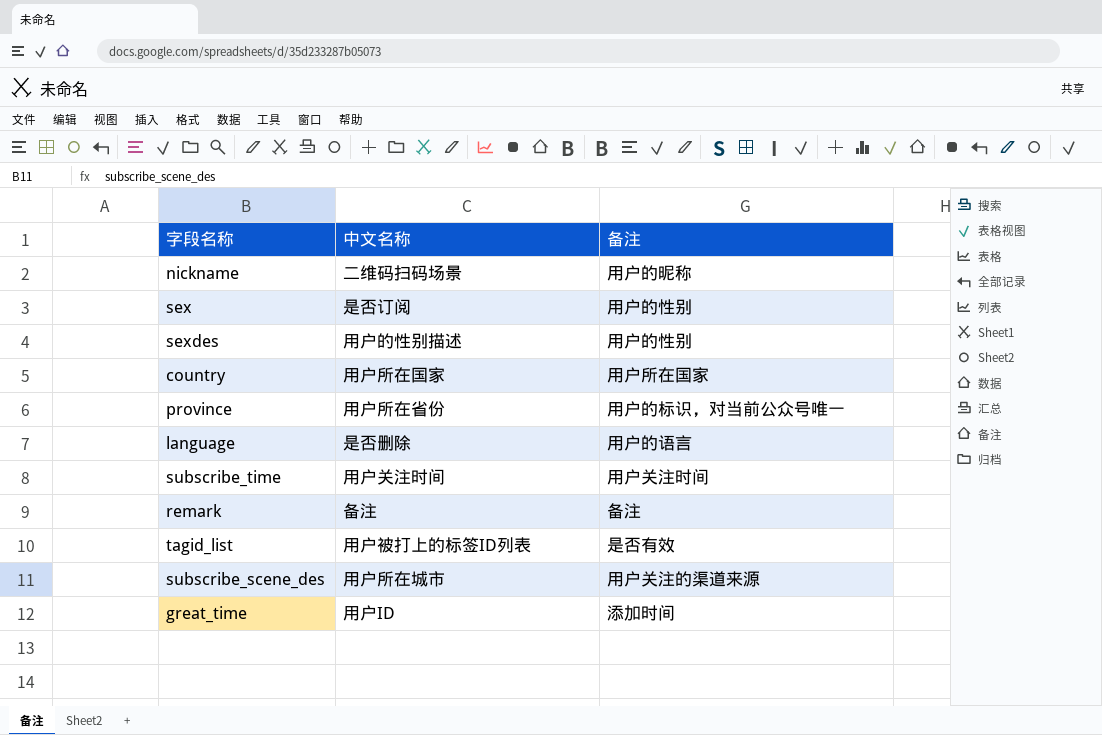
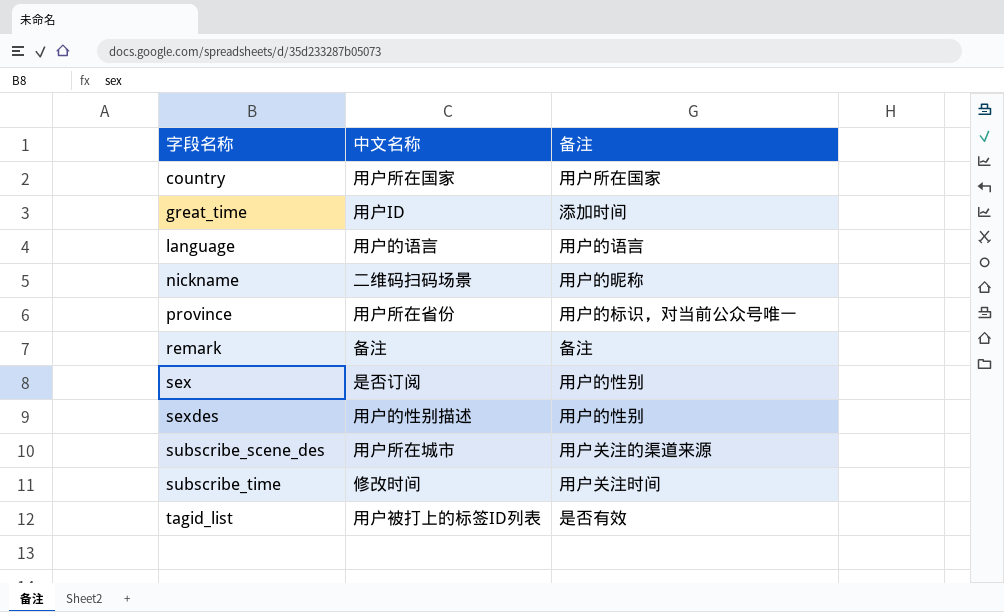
row order: none -> 字段名称 ascending
language | 中文名称: 是否删除 -> 用户的语言
subscribe_time | 中文名称: 用户关注时间 -> 修改时间

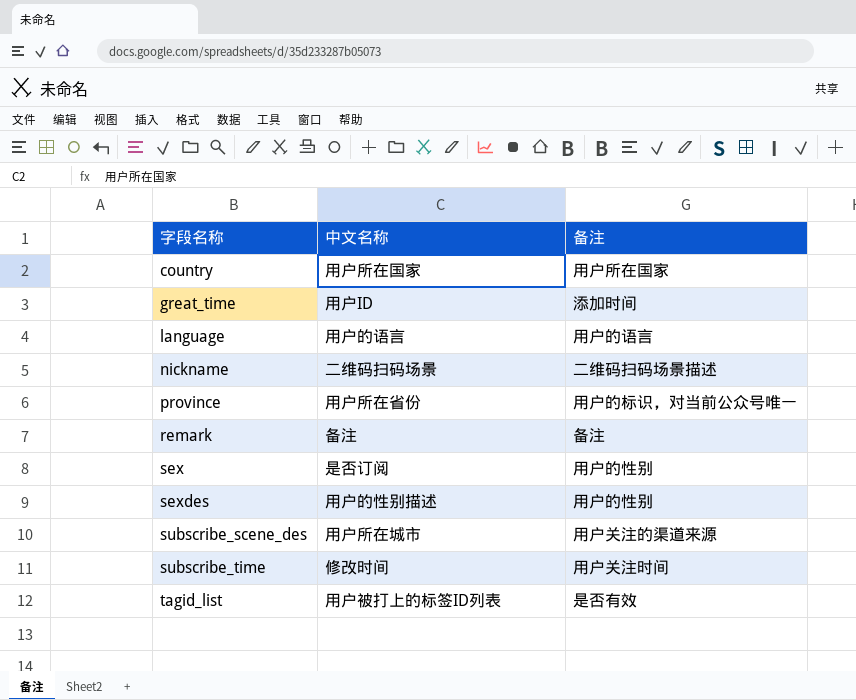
nickname | 备注: 用户的昵称 -> 二维码扫码场景描述

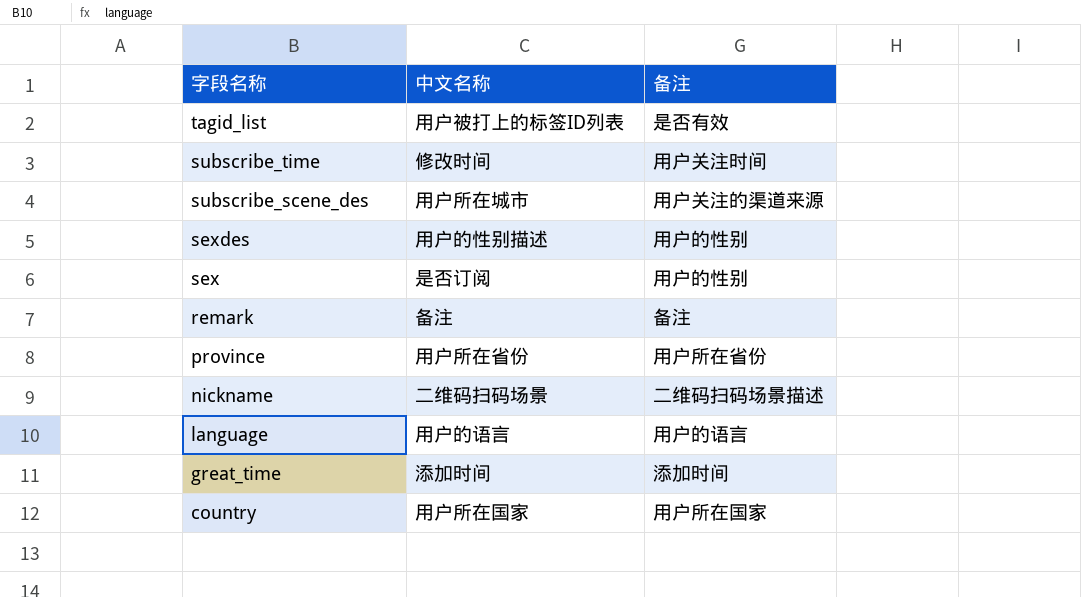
row order: 字段名称 ascending -> 字段名称 descending
province | 备注: 用户的标识，对当前公众号唯一 -> 用户所在省份
great_time | 中文名称: 用户ID -> 添加时间

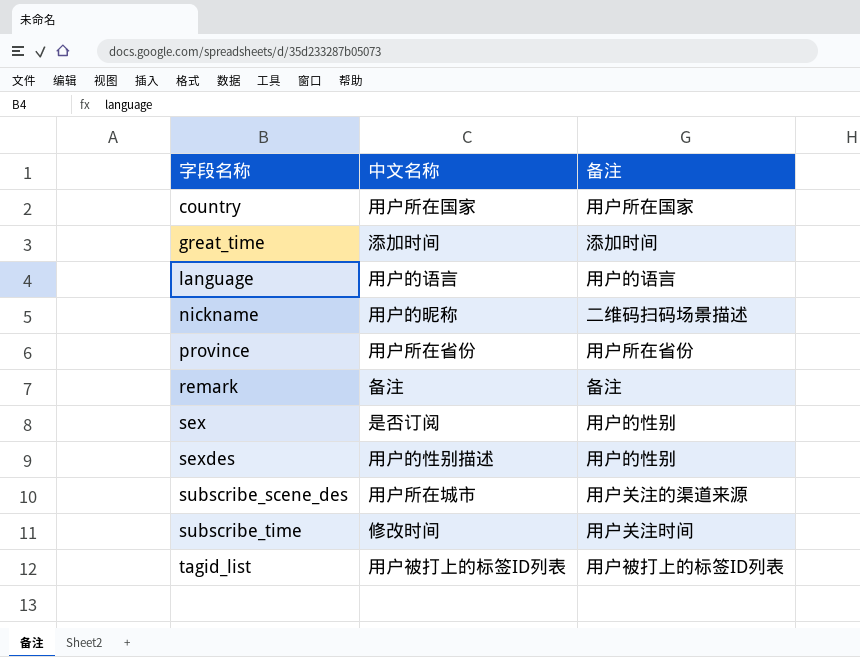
row order: 字段名称 descending -> 字段名称 ascending
nickname | 中文名称: 二维码扫码场景 -> 用户的昵称
tagid_list | 备注: 是否有效 -> 用户被打上的标签ID列表

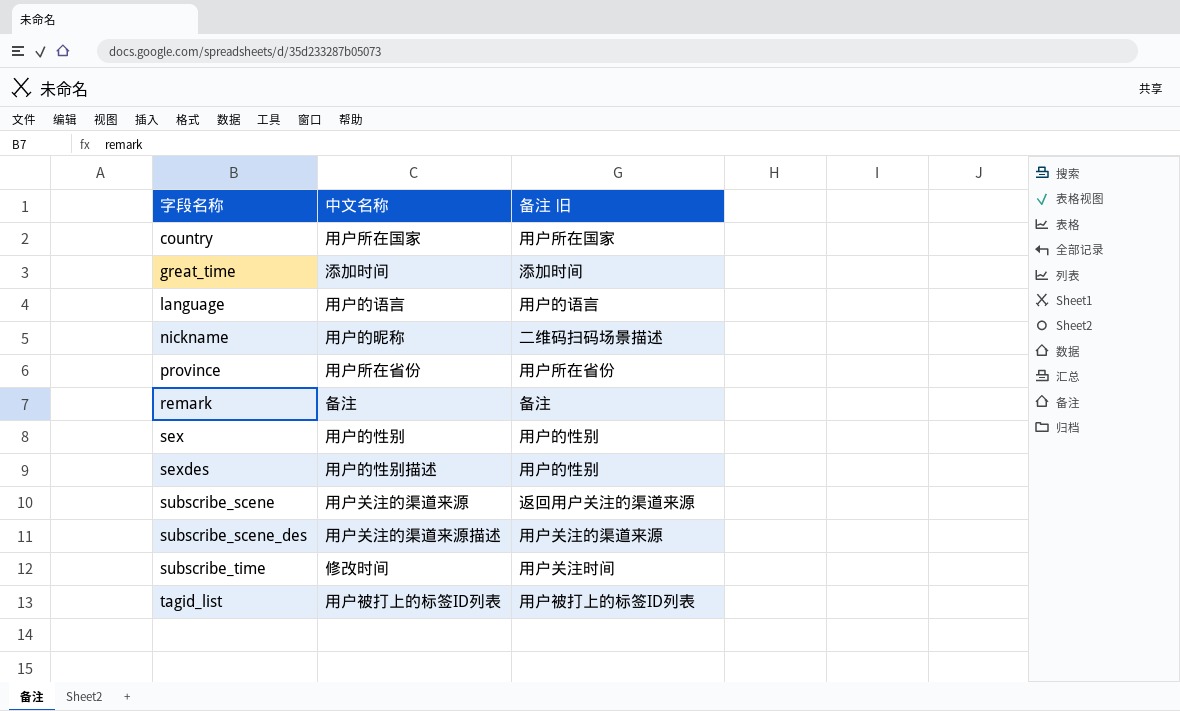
column name: 备注 -> 备注 旧
sex | 中文名称: 是否订阅 -> 用户的性别
row subscribe_scene: none -> 用户关注的渠道来源 | 返回用户关注的渠道来源
subscribe_scene_des | 中文名称: 用户所在城市 -> 用户关注的渠道来源描述

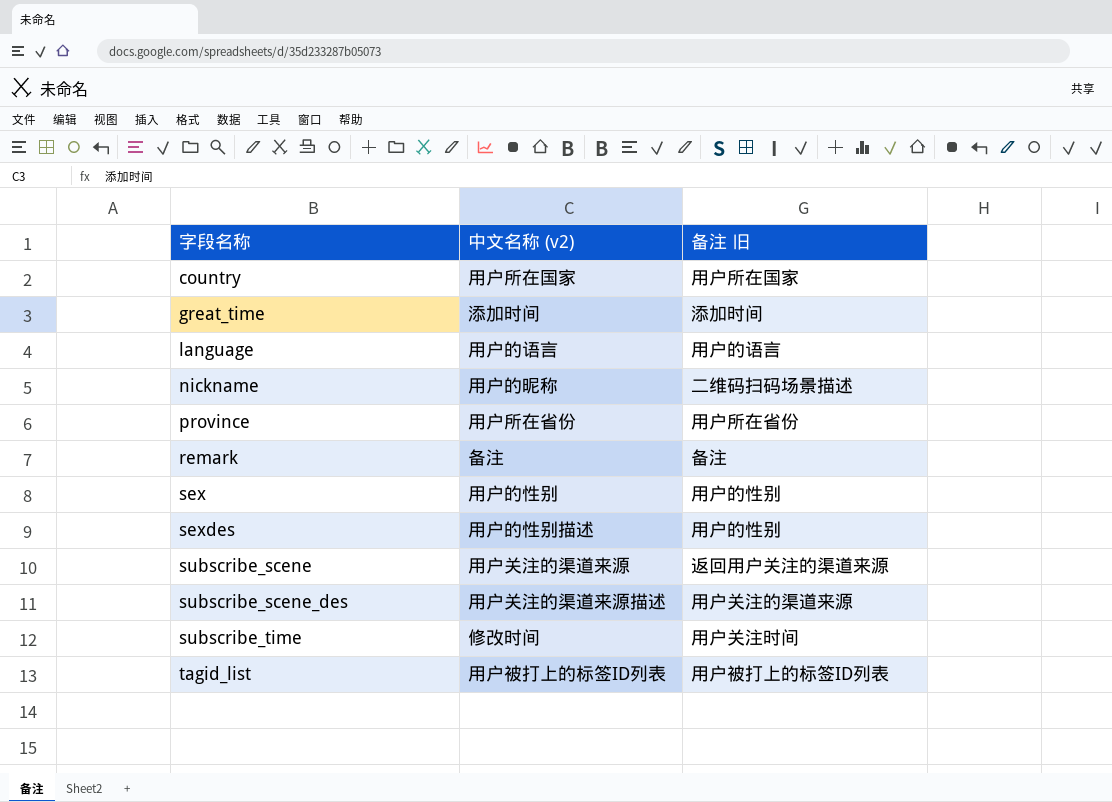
column name: 中文名称 -> 中文名称 (v2)

